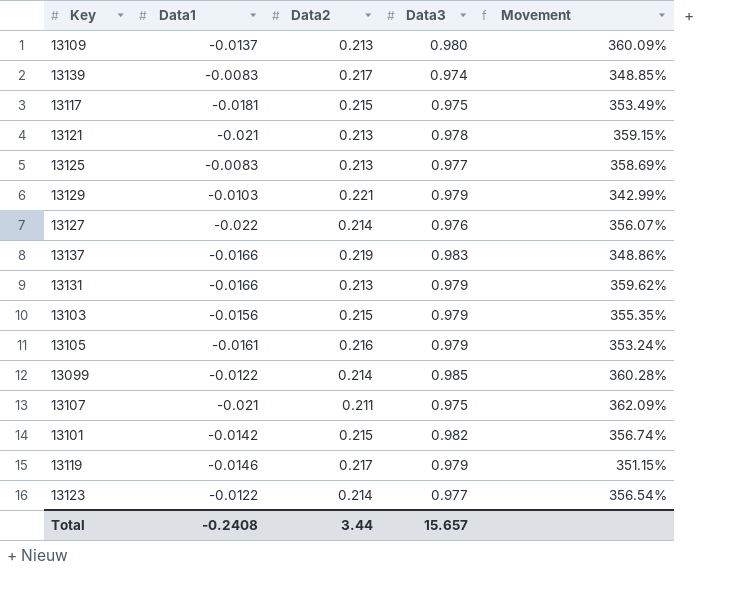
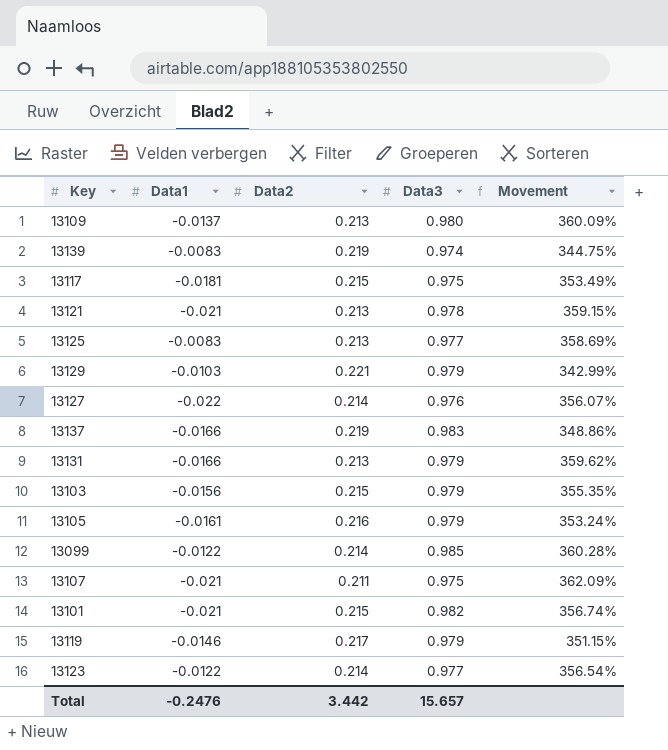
13139 | Data2: 0.217 -> 0.219
13139 | Movement: 348.85% -> 344.75%
13101 | Data1: -0.0142 -> -0.021
Total | Data1: -0.2408 -> -0.2476
Total | Data2: 3.44 -> 3.442

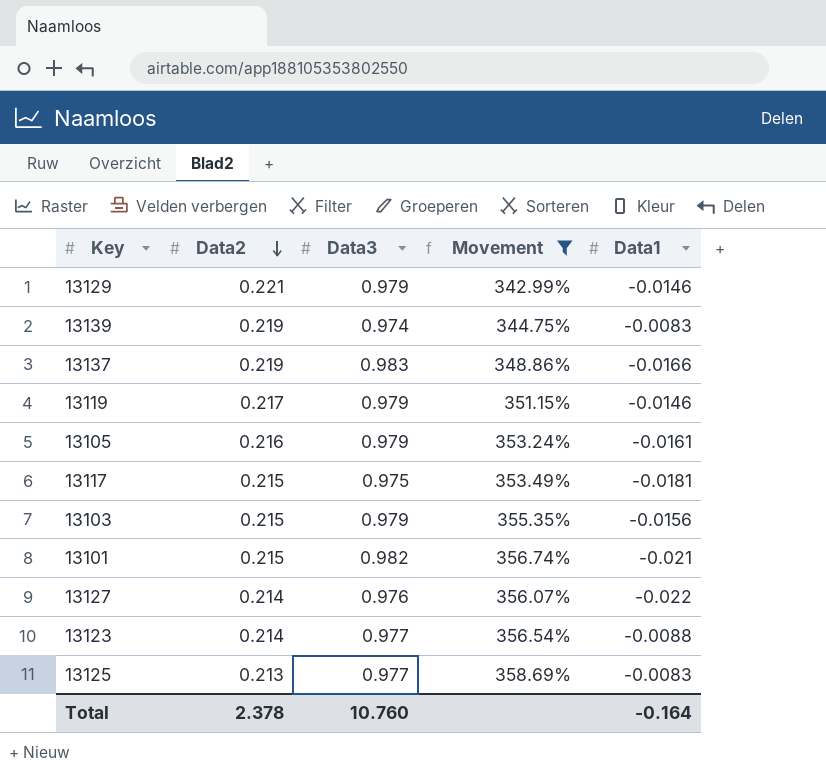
filter: none -> Movement <= 358.69%
row order: none -> Data2 descending
column Data1 | position: 2 -> 5
13129 | Data1: -0.0103 -> -0.0146
13123 | Data1: -0.0122 -> -0.0088
Total | Data2: 3.442 -> 2.378
Total | Data3: 15.657 -> 10.760
Total | Data1: -0.2476 -> -0.164

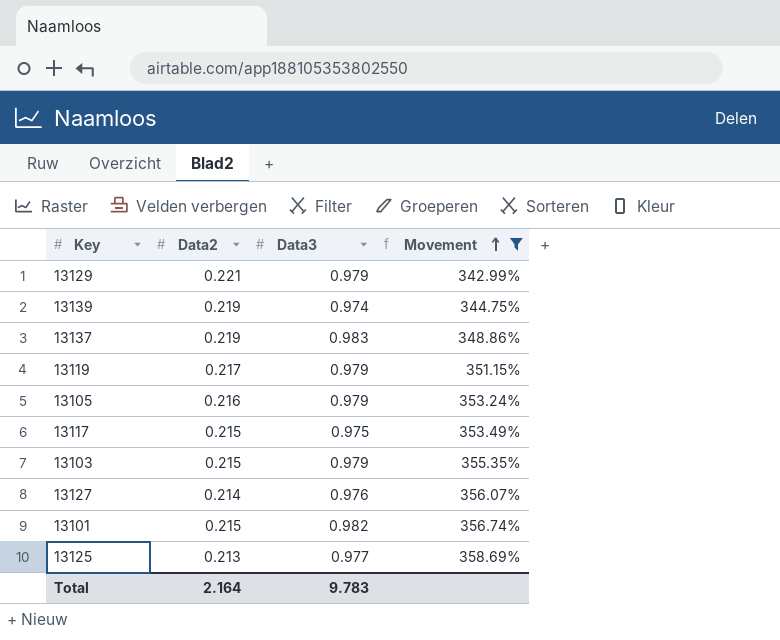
row order: Data2 descending -> Movement ascending
column Data1 | position: 5 -> none
row 13123: 0.214 | 0.977 | 356.54% | -0.0088 -> none
Total | Data2: 2.378 -> 2.164
Total | Data3: 10.760 -> 9.783

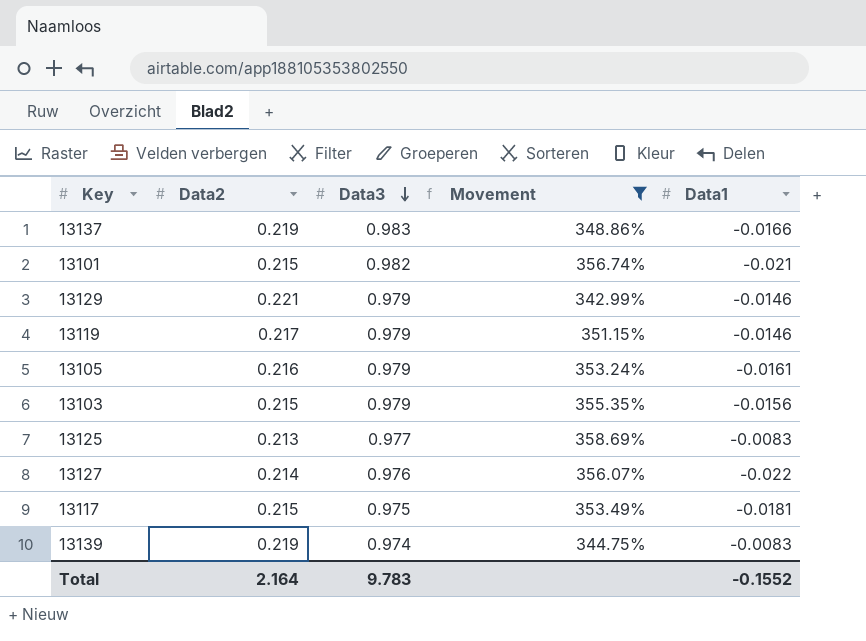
row order: Movement ascending -> Data3 descending
column Data1 | position: none -> 5

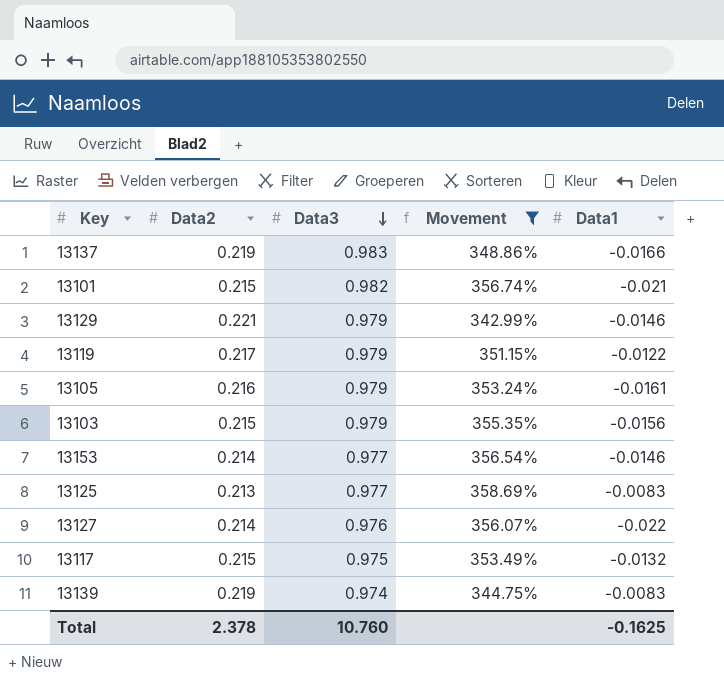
13119 | Data1: -0.0146 -> -0.0122
row 13153: none -> 0.214 | 0.977 | 356.54% | -0.0146
13117 | Data1: -0.0181 -> -0.0132
Total | Data2: 2.164 -> 2.378
Total | Data3: 9.783 -> 10.760
Total | Data1: -0.1552 -> -0.1625

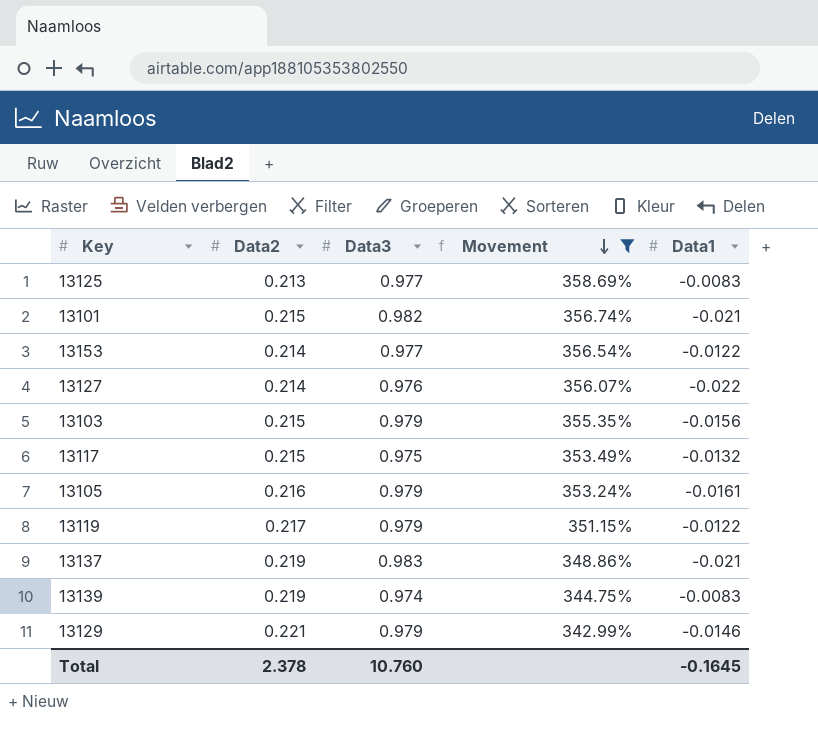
row order: Data3 descending -> Movement descending
13153 | Data1: -0.0146 -> -0.0122
13137 | Data1: -0.0166 -> -0.021
Total | Data1: -0.1625 -> -0.1645

